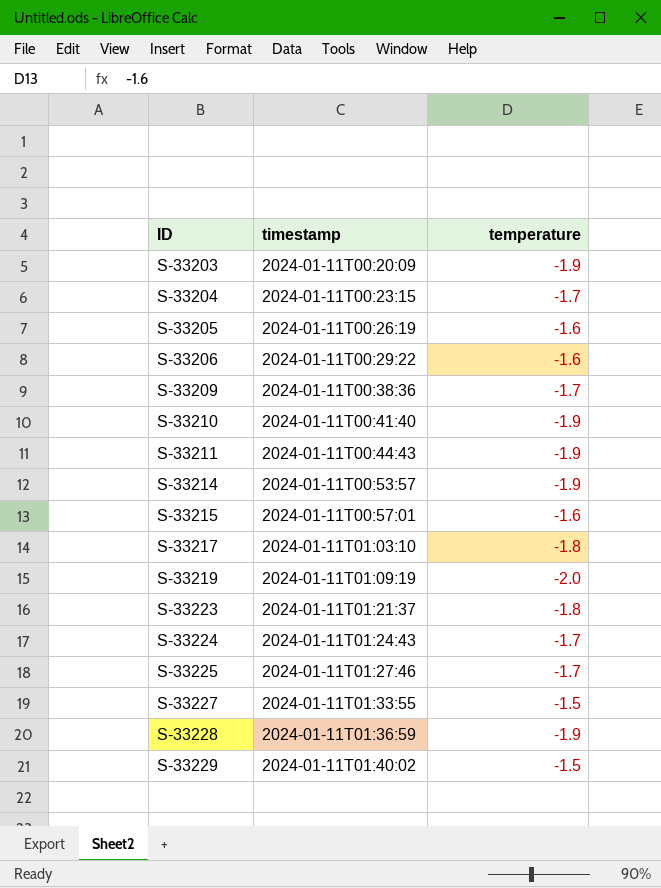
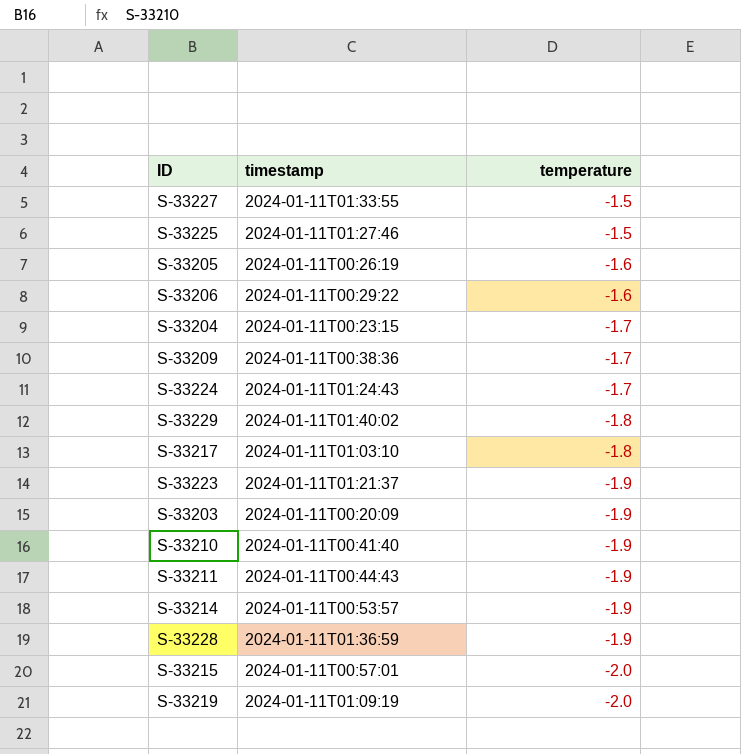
row order: ID ascending -> temperature descending
S-33225 | temperature: -1.7 -> -1.5
S-33229 | temperature: -1.5 -> -1.8
S-33223 | temperature: -1.8 -> -1.9
S-33215 | temperature: -1.6 -> -2.0

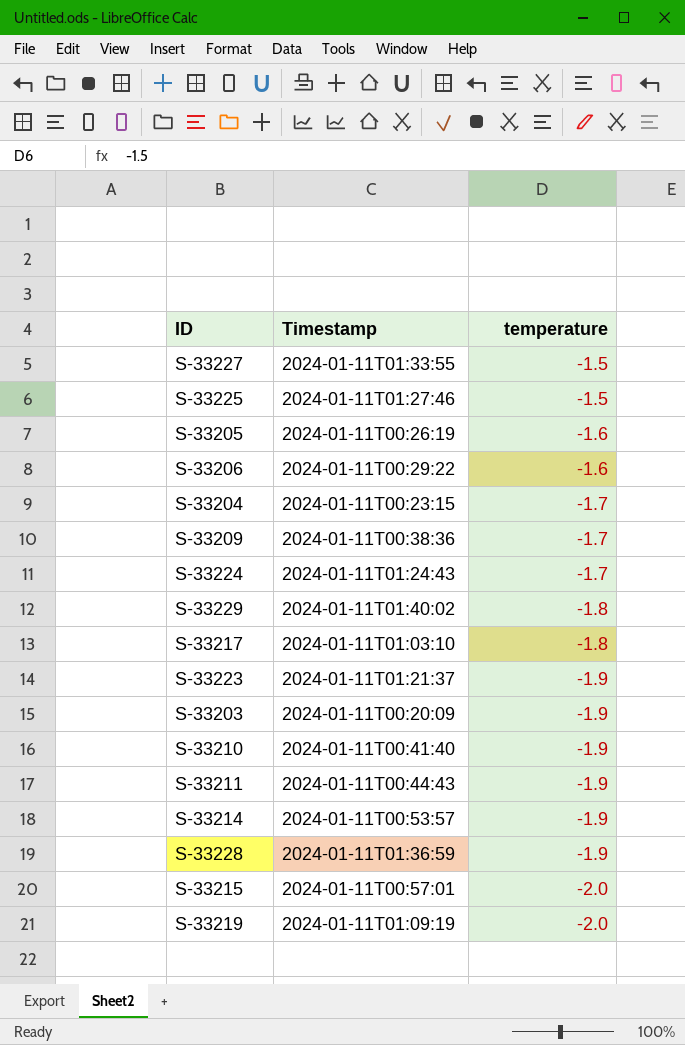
column name: timestamp -> Timestamp

